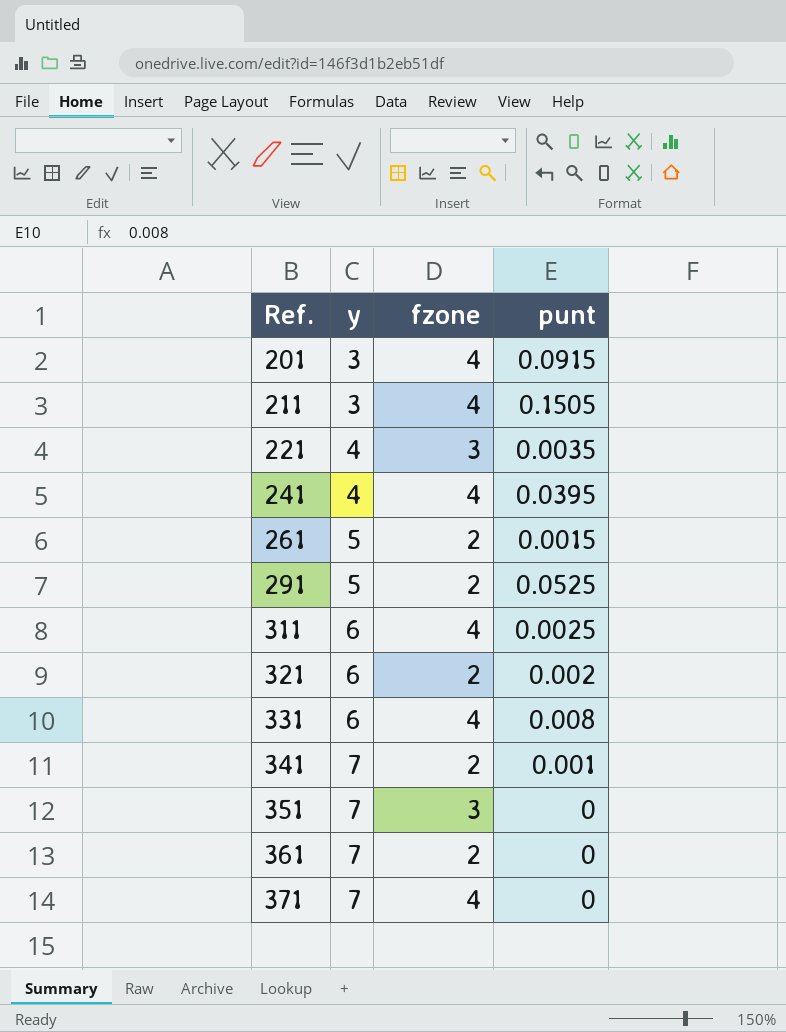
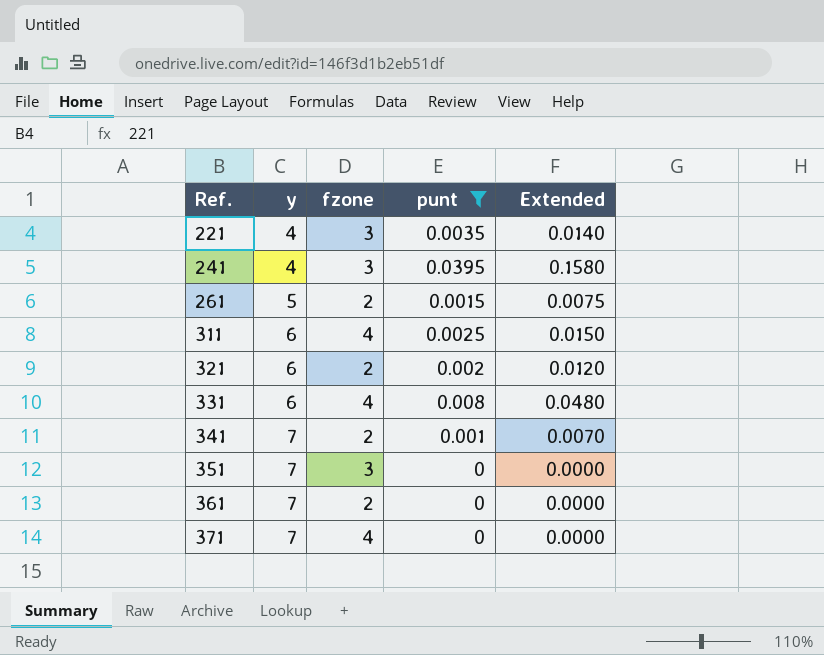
filter: none -> punt <= 0.0395
column Extended | formula: none -> [y] * [punt]
241 | fzone: 4 -> 3

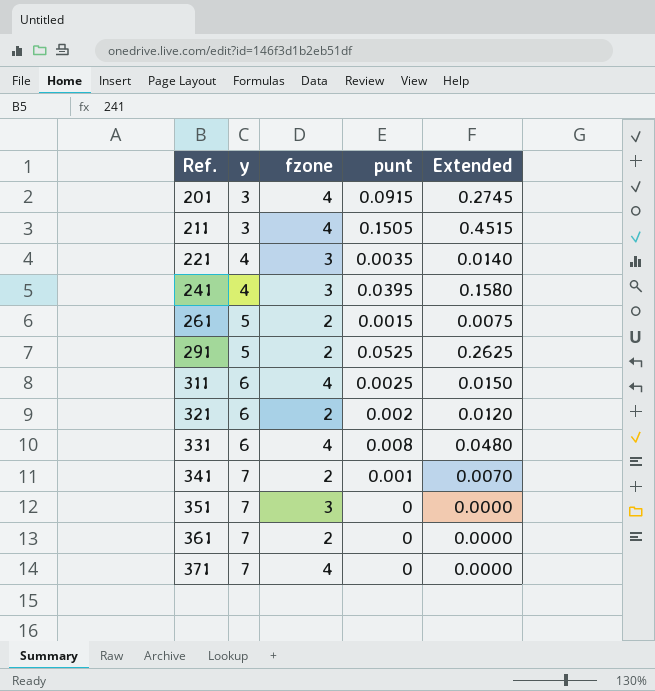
filter: punt <= 0.0395 -> none

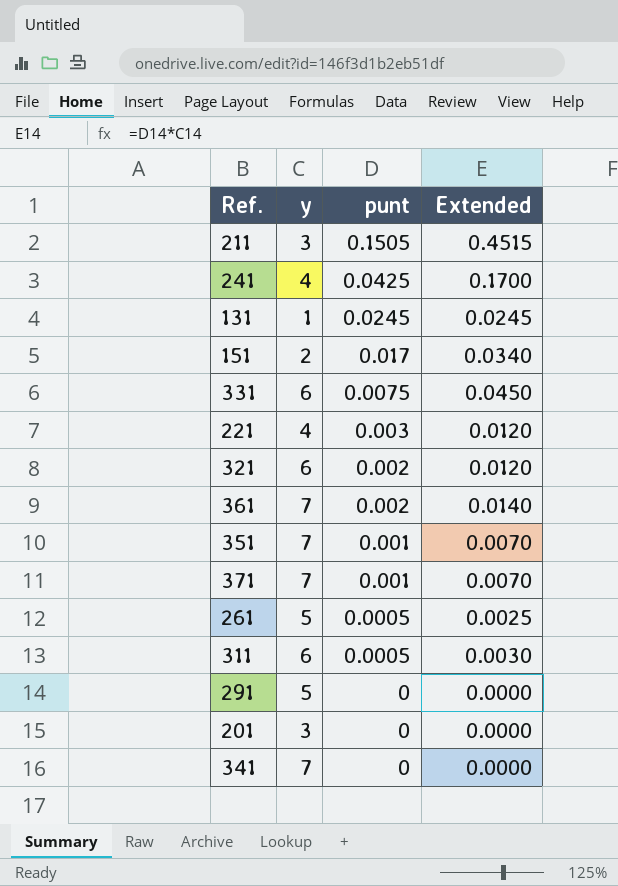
row order: Ref. ascending -> punt descending
column fzone | position: 3 -> none
241 | punt: 0.0395 -> 0.0425
241 | Extended: 0.1580 -> 0.1700
row 131: none -> 1 | 0.0245 | 0.0245
row 151: none -> 2 | 0.017 | 0.0340
331 | punt: 0.008 -> 0.0075
331 | Extended: 0.0480 -> 0.0450
221 | punt: 0.0035 -> 0.003
221 | Extended: 0.0140 -> 0.0120
361 | punt: 0 -> 0.002
361 | Extended: 0.0000 -> 0.0140
351 | punt: 0 -> 0.001
351 | Extended: 0.0000 -> 0.0070
371 | punt: 0 -> 0.001
371 | Extended: 0.0000 -> 0.0070
261 | punt: 0.0015 -> 0.0005
261 | Extended: 0.0075 -> 0.0025
311 | punt: 0.0025 -> 0.0005
311 | Extended: 0.0150 -> 0.0030
291 | punt: 0.0525 -> 0
291 | Extended: 0.2625 -> 0.0000
201 | punt: 0.0915 -> 0
201 | Extended: 0.2745 -> 0.0000
341 | punt: 0.001 -> 0
341 | Extended: 0.0070 -> 0.0000

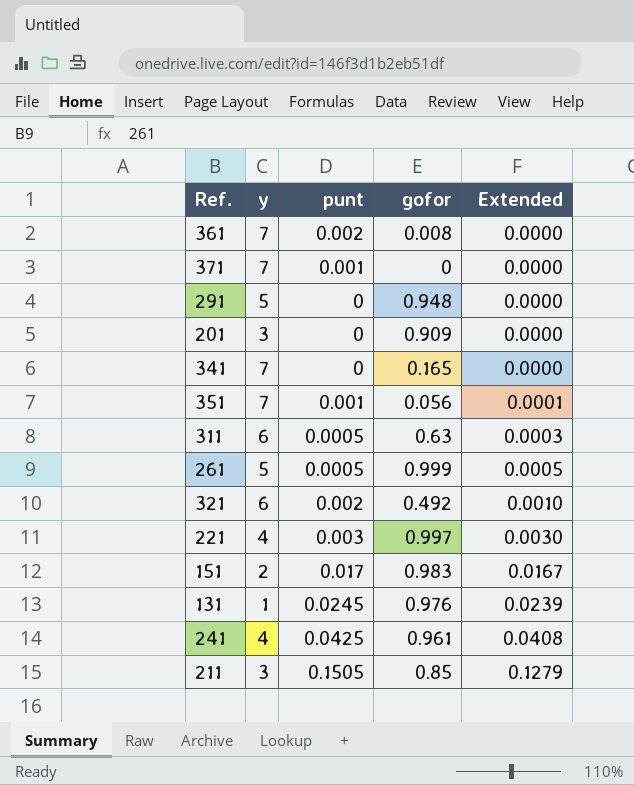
row order: punt descending -> Extended ascending
column gofor | position: none -> 4
column Extended | formula: [y] * [punt] -> [punt] * [gofor]
row 331: 6 | 0.0075 | 0.0450 -> none

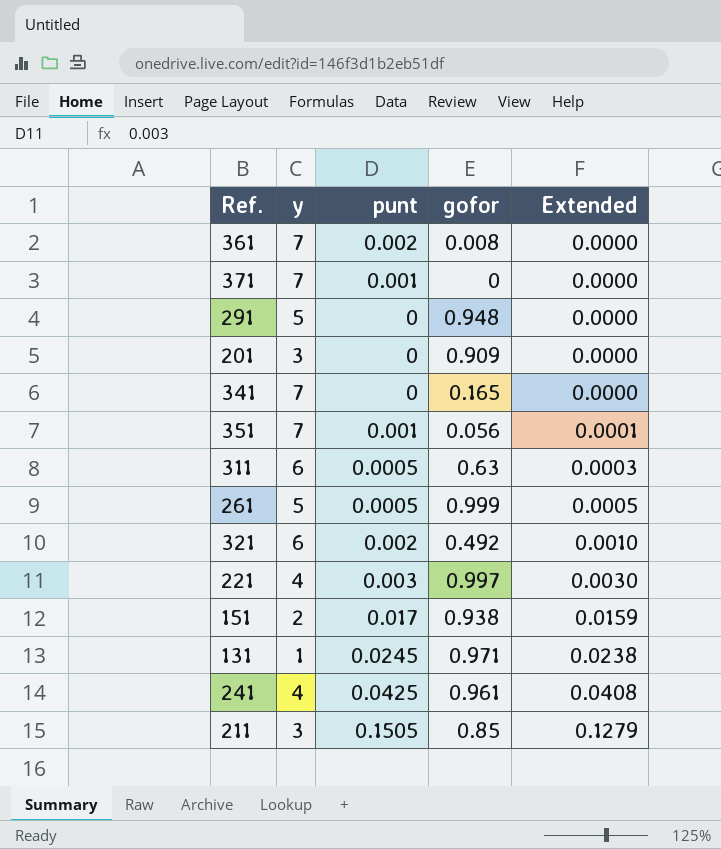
151 | gofor: 0.983 -> 0.938
151 | Extended: 0.0167 -> 0.0159
131 | gofor: 0.976 -> 0.971
131 | Extended: 0.0239 -> 0.0238

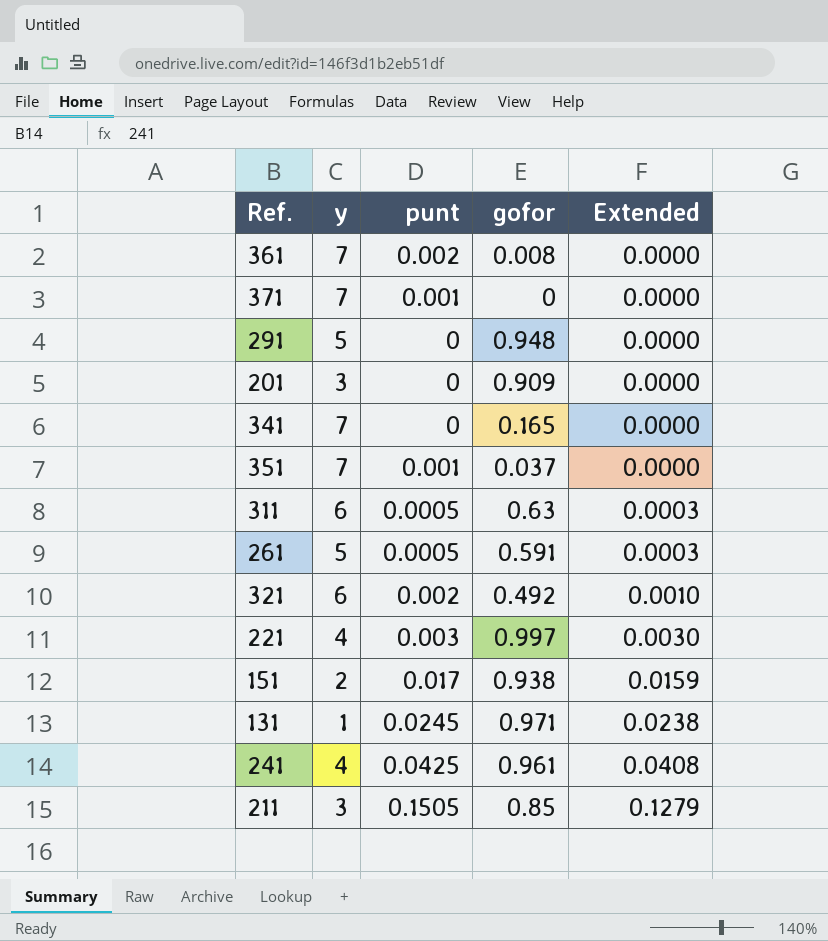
351 | gofor: 0.056 -> 0.037
351 | Extended: 0.0001 -> 0.0000
261 | gofor: 0.999 -> 0.591
261 | Extended: 0.0005 -> 0.0003

